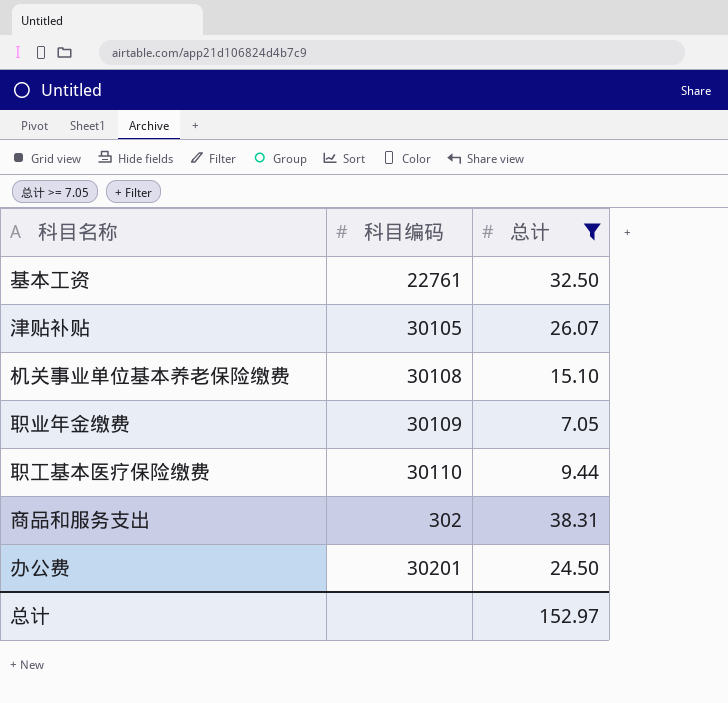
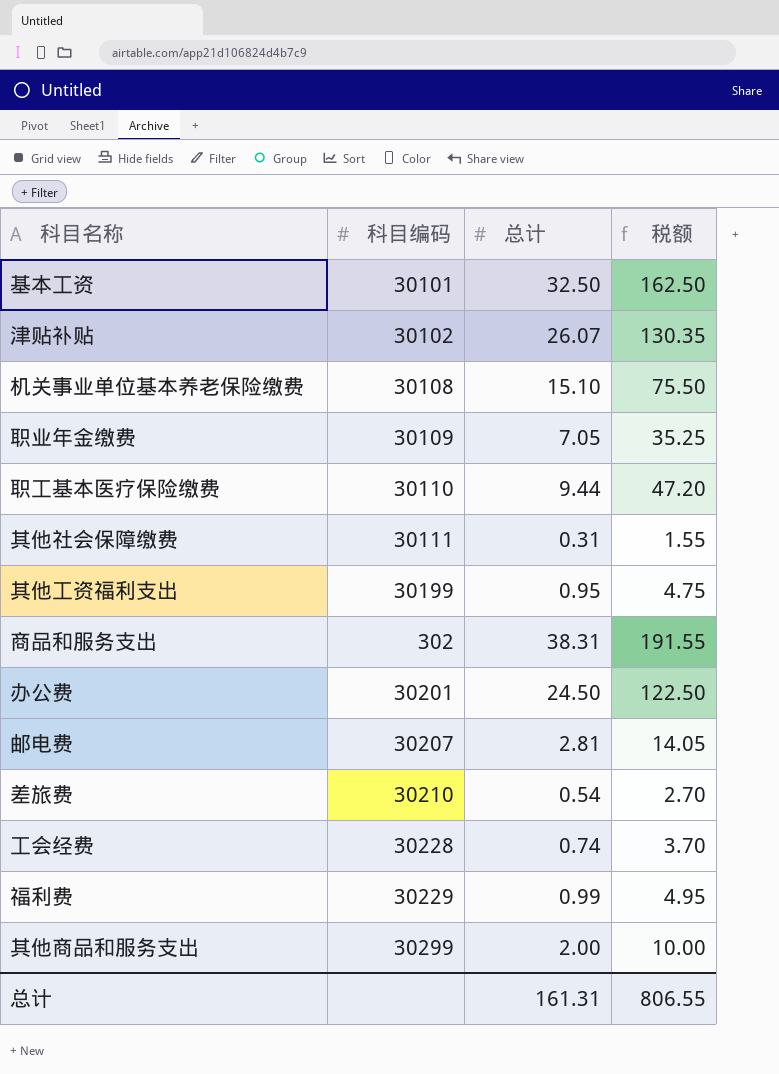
filter: 总计 >= 7.05 -> none
column 税额 | formula: none -> [总计] * 5
基本工资 | 科目编码: 22761 -> 30101
津贴补贴 | 科目编码: 30105 -> 30102
总计 | 总计: 152.97 -> 161.31

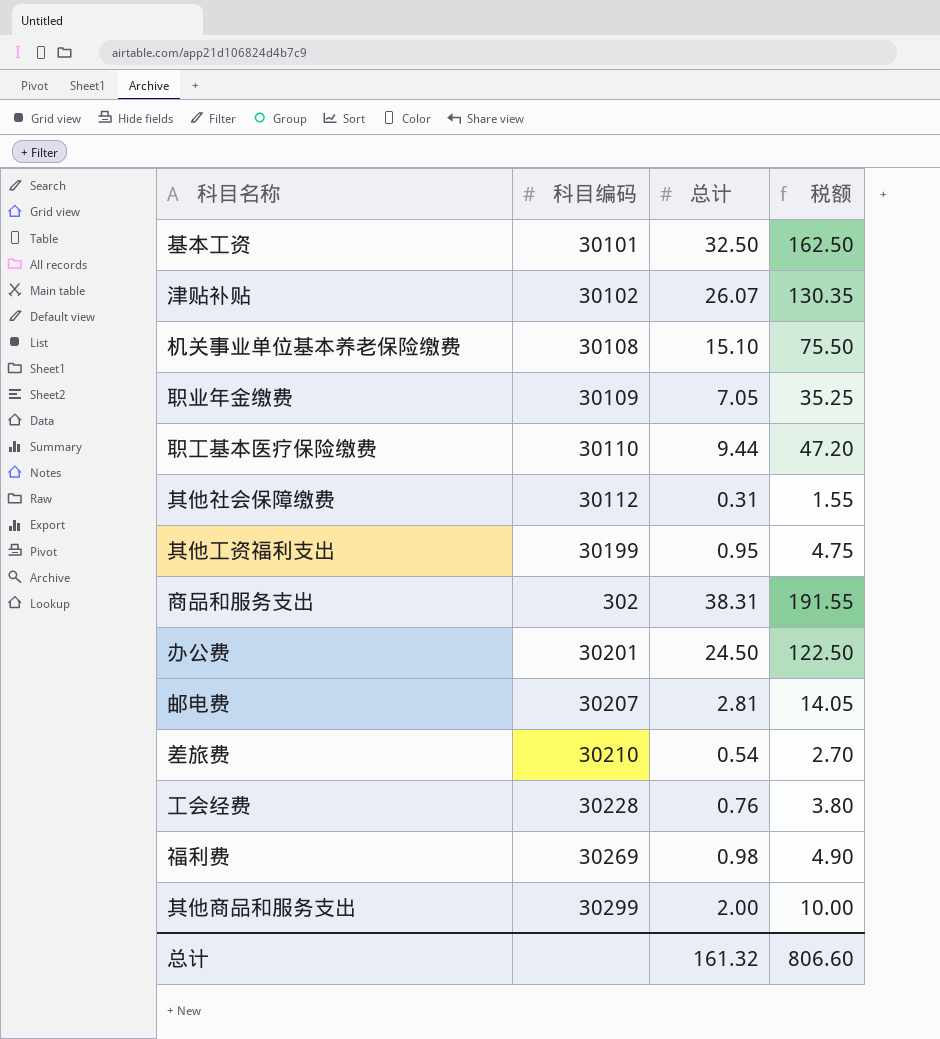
其他社会保障缴费 | 科目编码: 30111 -> 30112
工会经费 | 总计: 0.74 -> 0.76
工会经费 | 税额: 3.70 -> 3.80
福利费 | 科目编码: 30229 -> 30269
福利费 | 总计: 0.99 -> 0.98
福利费 | 税额: 4.95 -> 4.90
总计 | 总计: 161.31 -> 161.32
总计 | 税额: 806.55 -> 806.60

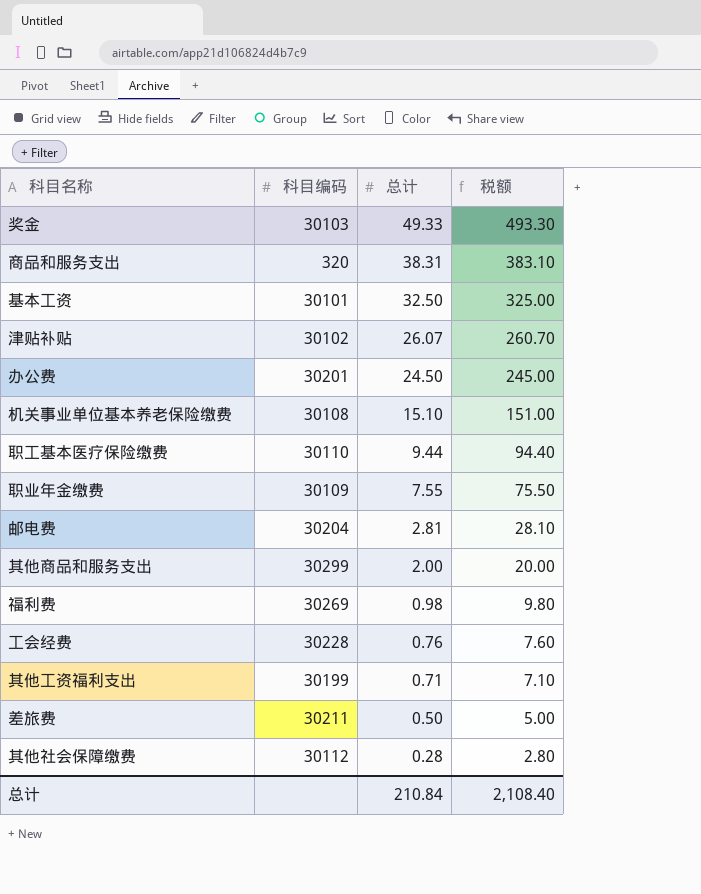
row order: none -> 总计 descending
column 税额 | formula: [总计] * 5 -> [总计] * 10
row 奖金: none -> 30103 | 49.33 | 493.30
商品和服务支出 | 科目编码: 302 -> 320
职业年金缴费 | 总计: 7.05 -> 7.55
邮电费 | 科目编码: 30207 -> 30204
其他工资福利支出 | 总计: 0.95 -> 0.71
差旅费 | 科目编码: 30210 -> 30211
差旅费 | 总计: 0.54 -> 0.50
其他社会保障缴费 | 总计: 0.31 -> 0.28
总计 | 总计: 161.32 -> 210.84
总计 | 税额: 806.60 -> 2,108.40

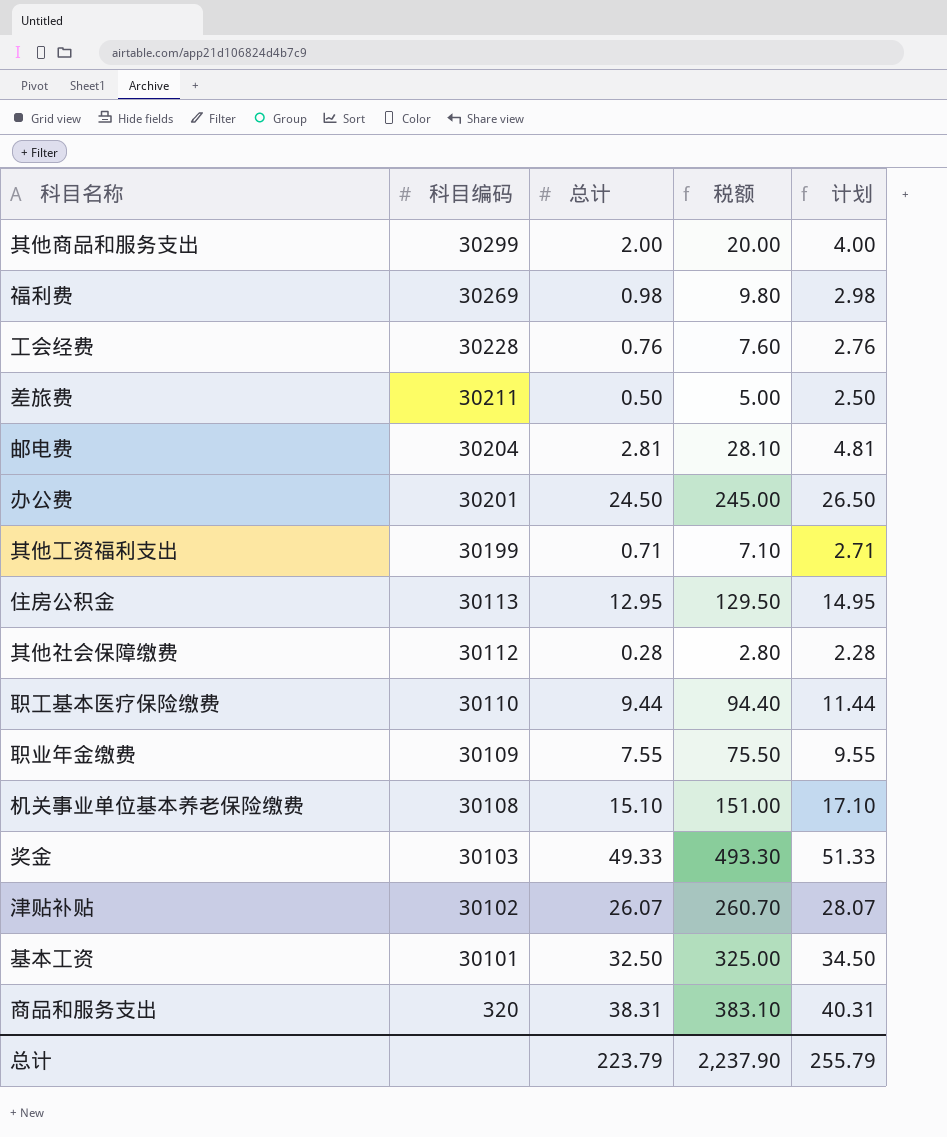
row order: 总计 descending -> 科目编码 descending
column 计划 | formula: none -> [总计] + 2
row 住房公积金: none -> 30113 | 12.95 | 129.50 | 14.95
总计 | 总计: 210.84 -> 223.79
总计 | 税额: 2,108.40 -> 2,237.90

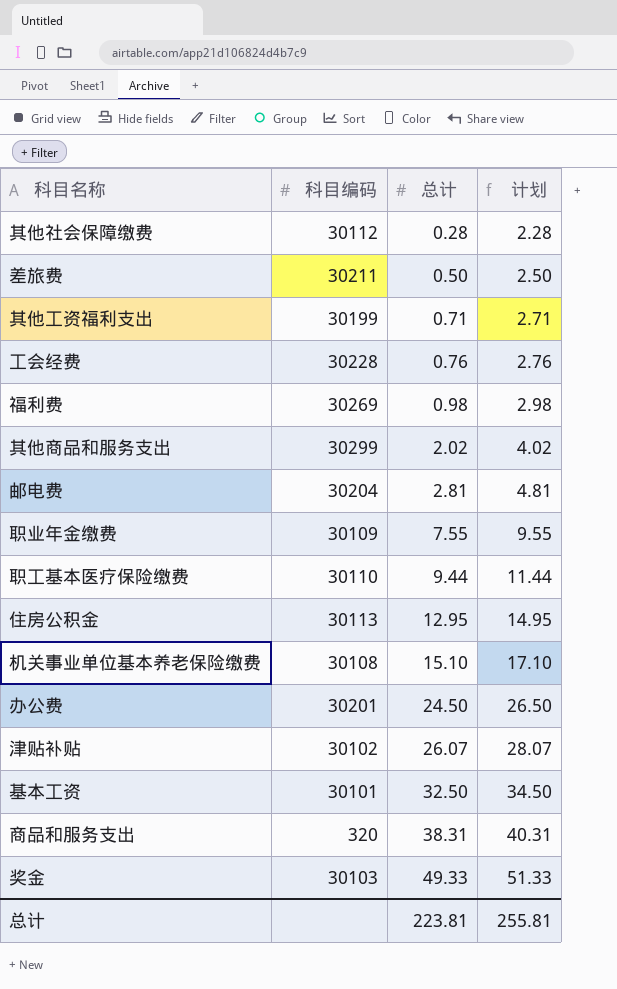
row order: 科目编码 descending -> 总计 ascending
column 税额 | formula: [总计] * 10 -> none
其他商品和服务支出 | 总计: 2.00 -> 2.02
其他商品和服务支出 | 计划: 4.00 -> 4.02
总计 | 总计: 223.79 -> 223.81
总计 | 计划: 255.79 -> 255.81

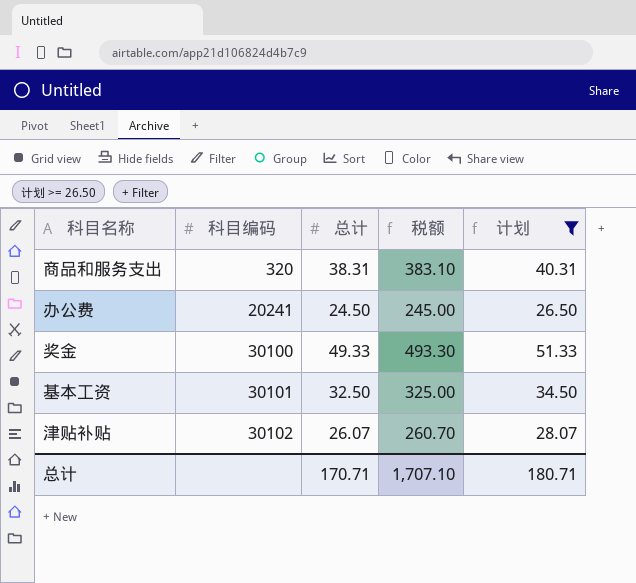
filter: none -> 计划 >= 26.50
row order: 总计 ascending -> 科目编码 ascending
column 税额 | formula: none -> [总计] * 10
办公费 | 科目编码: 30201 -> 20241
奖金 | 科目编码: 30103 -> 30100
总计 | 总计: 223.81 -> 170.71
总计 | 计划: 255.81 -> 180.71

